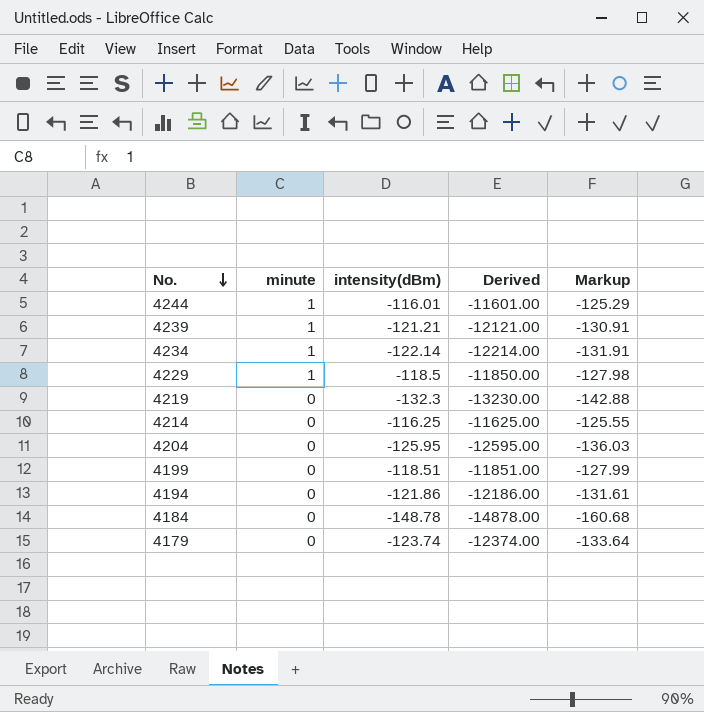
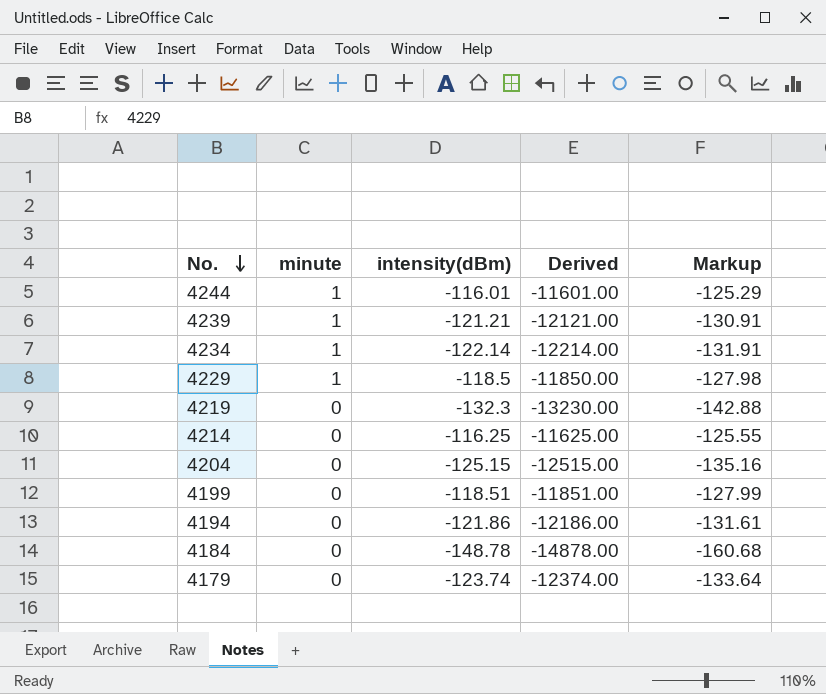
4204 | intensity(dBm): -125.95 -> -125.15
4204 | Derived: -12595.00 -> -12515.00
4204 | Markup: -136.03 -> -135.16

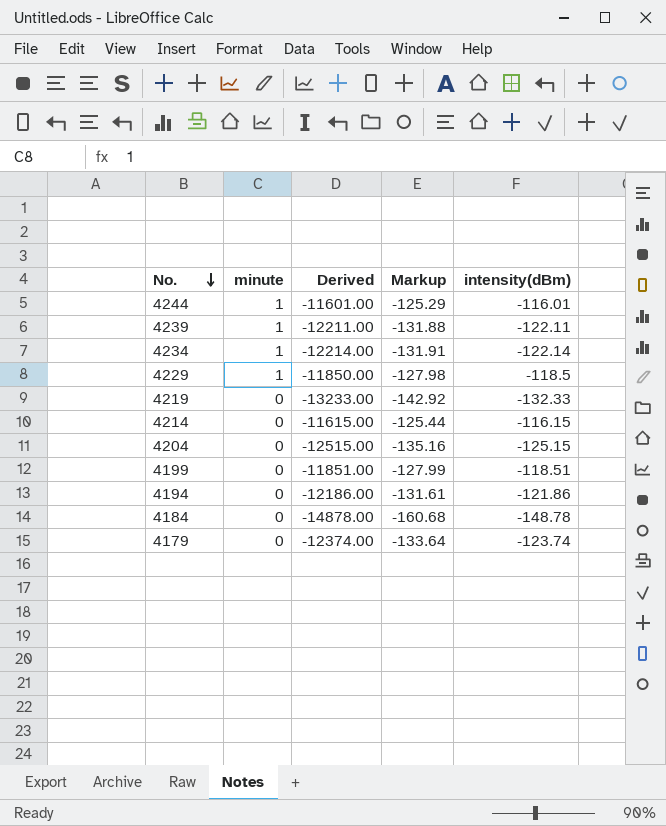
column intensity(dBm) | position: 3 -> 5
4239 | Derived: -12121.00 -> -12211.00
4239 | Markup: -130.91 -> -131.88
4239 | intensity(dBm): -121.21 -> -122.11
4219 | Derived: -13230.00 -> -13233.00
4219 | Markup: -142.88 -> -142.92
4219 | intensity(dBm): -132.3 -> -132.33
4214 | Derived: -11625.00 -> -11615.00
4214 | Markup: -125.55 -> -125.44
4214 | intensity(dBm): -116.25 -> -116.15

